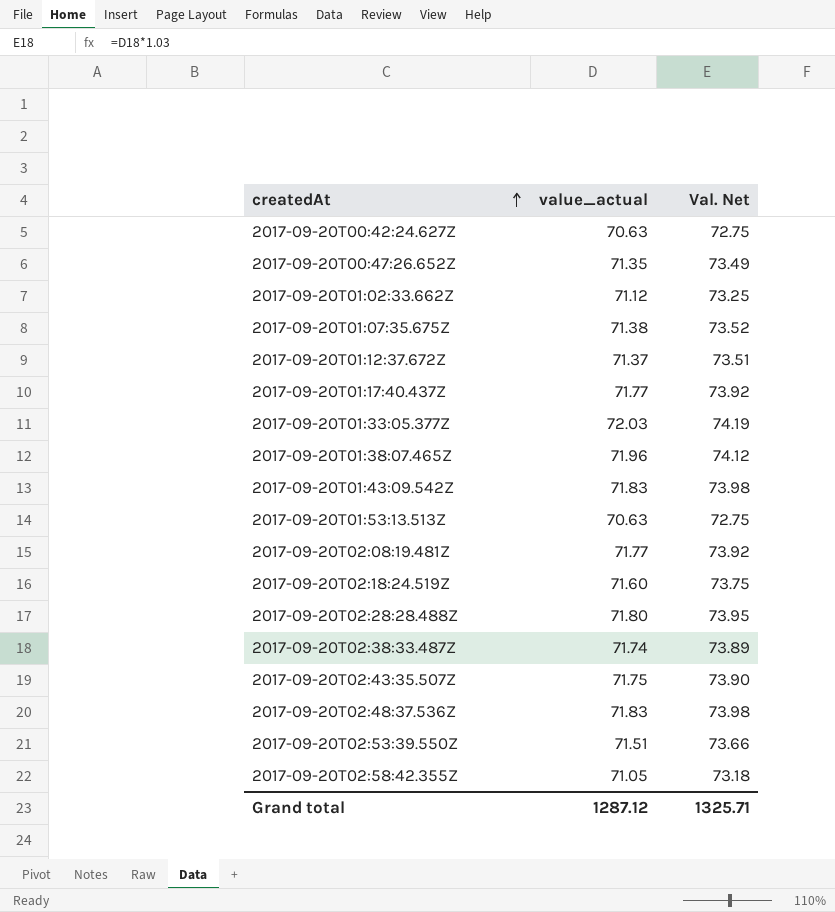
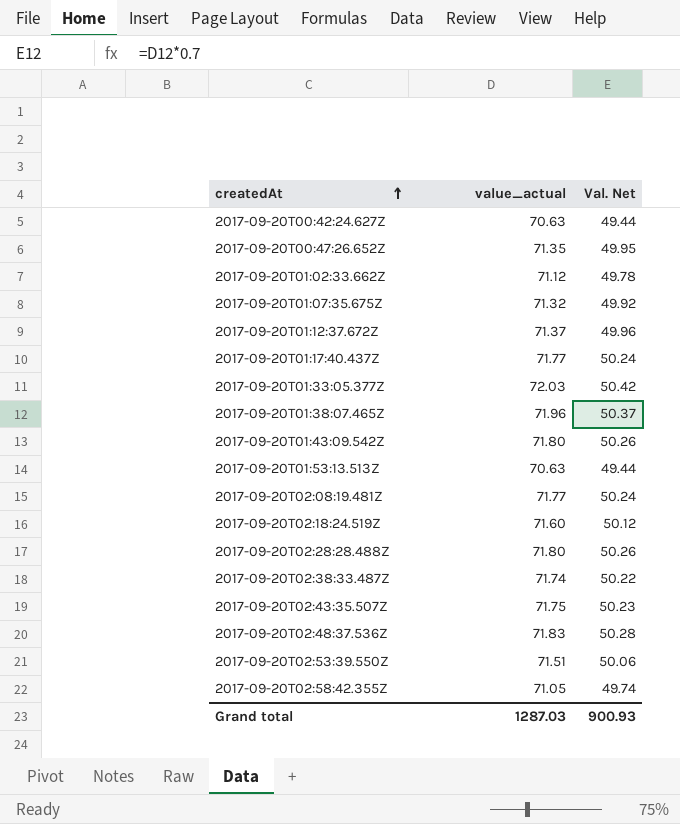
column Val. Net | formula: [value_actual] * 1.03 -> [value_actual] * 0.7
2017-09-20T01:07:35.675Z | value_actual: 71.38 -> 71.32
2017-09-20T01:43:09.542Z | value_actual: 71.83 -> 71.80
Grand total | value_actual: 1287.12 -> 1287.03
Grand total | Val. Net: 1325.71 -> 900.93

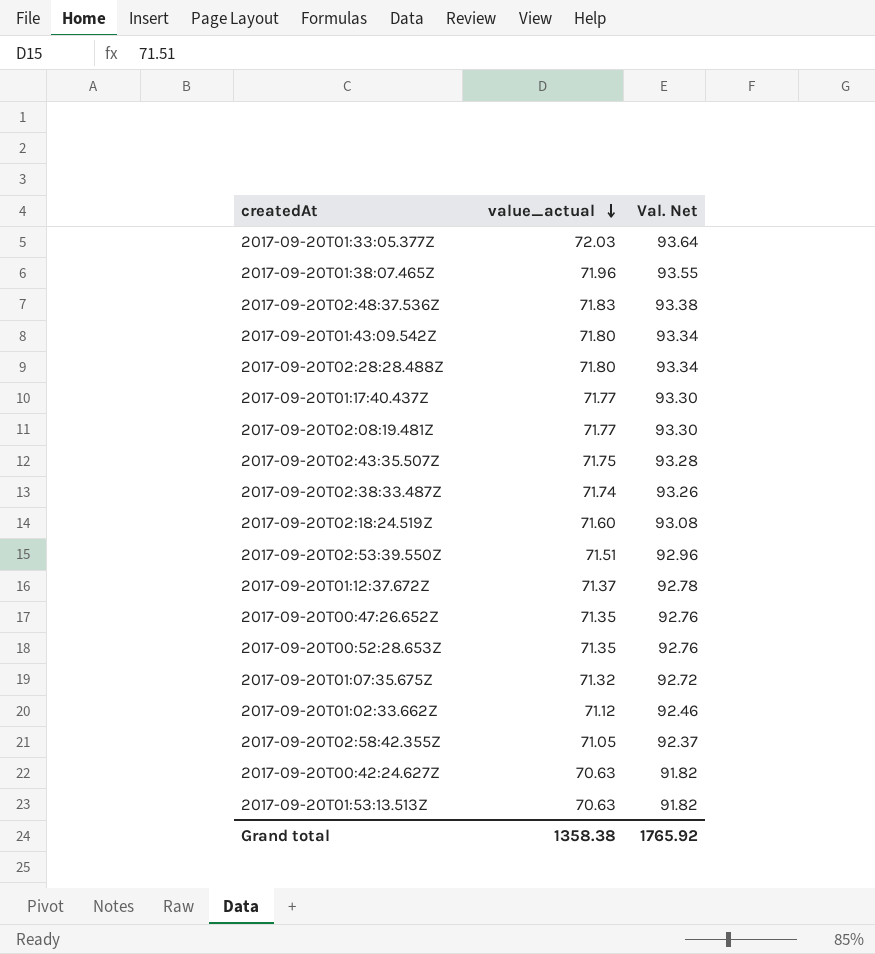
row order: createdAt ascending -> value_actual descending
column Val. Net | formula: [value_actual] * 0.7 -> [value_actual] * 1.3
row 2017-09-20T00:52:28.653Z: none -> 71.35 | 92.76
Grand total | value_actual: 1287.03 -> 1358.38
Grand total | Val. Net: 900.93 -> 1765.92

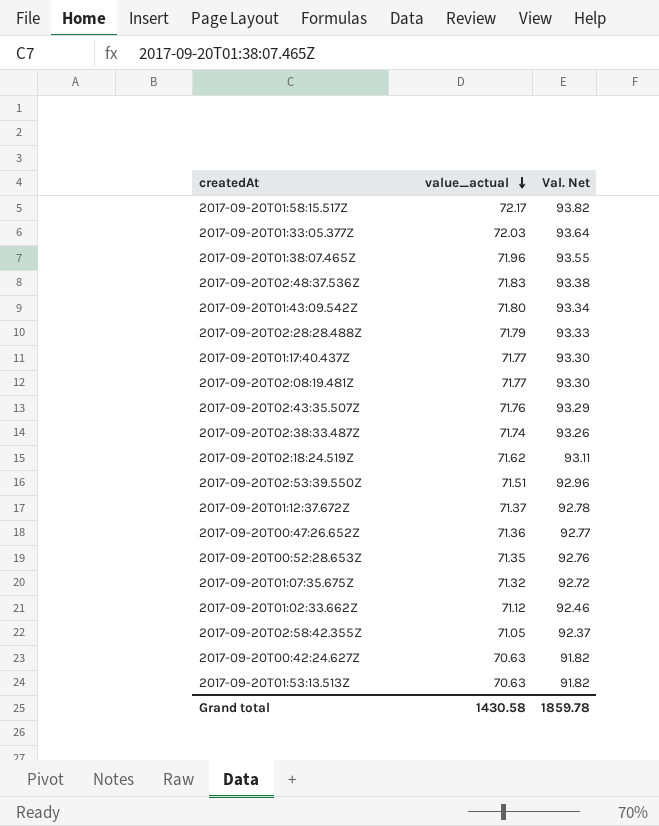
row 2017-09-20T01:58:15.517Z: none -> 72.17 | 93.82
2017-09-20T02:28:28.488Z | value_actual: 71.80 -> 71.79
2017-09-20T02:28:28.488Z | Val. Net: 93.34 -> 93.33
2017-09-20T02:43:35.507Z | value_actual: 71.75 -> 71.76
2017-09-20T02:43:35.507Z | Val. Net: 93.28 -> 93.29
2017-09-20T02:18:24.519Z | value_actual: 71.60 -> 71.62
2017-09-20T02:18:24.519Z | Val. Net: 93.08 -> 93.11
2017-09-20T00:47:26.652Z | value_actual: 71.35 -> 71.36
2017-09-20T00:47:26.652Z | Val. Net: 92.76 -> 92.77
Grand total | value_actual: 1358.38 -> 1430.58
Grand total | Val. Net: 1765.92 -> 1859.78

